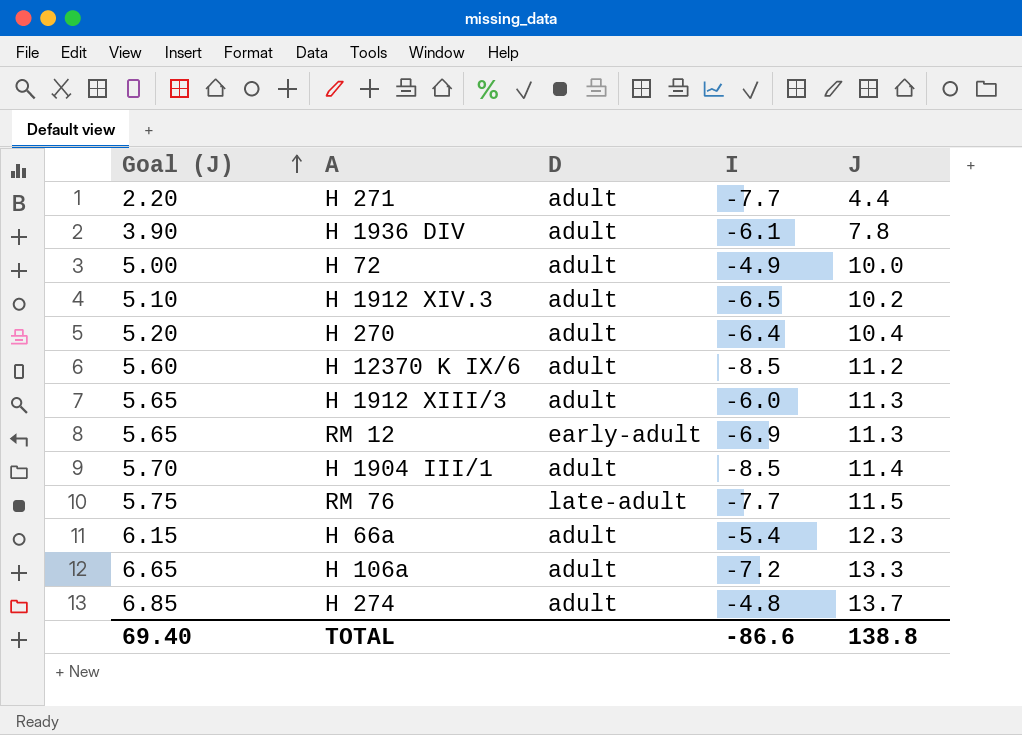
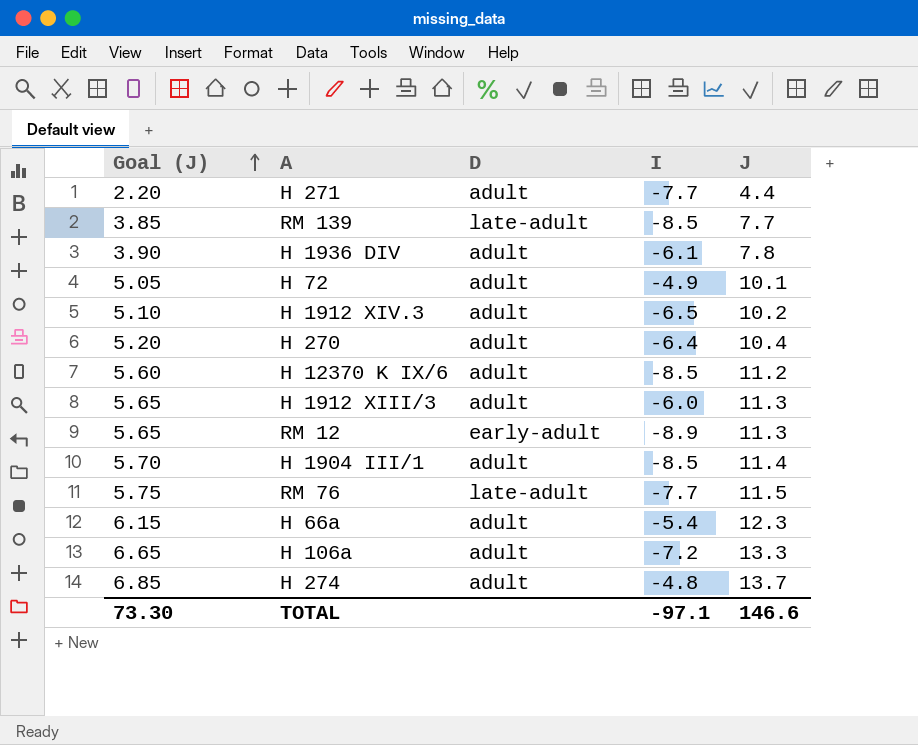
row RM 139: none -> 3.85 | late-adult | -8.5 | 7.7
H 72 | Goal (J): 5.00 -> 5.05
H 72 | J: 10.0 -> 10.1
RM 12 | I: -6.9 -> -8.9
TOTAL | Goal (J): 69.40 -> 73.30
TOTAL | I: -86.6 -> -97.1
TOTAL | J: 138.8 -> 146.6

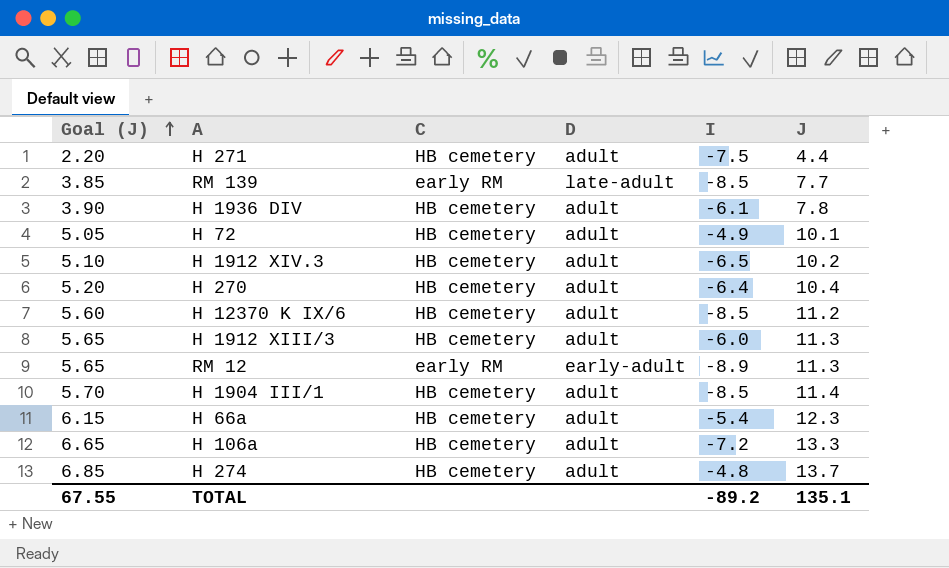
column C | position: none -> 3
row RM 76: 5.75 | late-adult | -7.7 | 11.5 -> none
H 271 | I: -7.7 -> -7.5
TOTAL | Goal (J): 73.30 -> 67.55
TOTAL | I: -97.1 -> -89.2
TOTAL | J: 146.6 -> 135.1

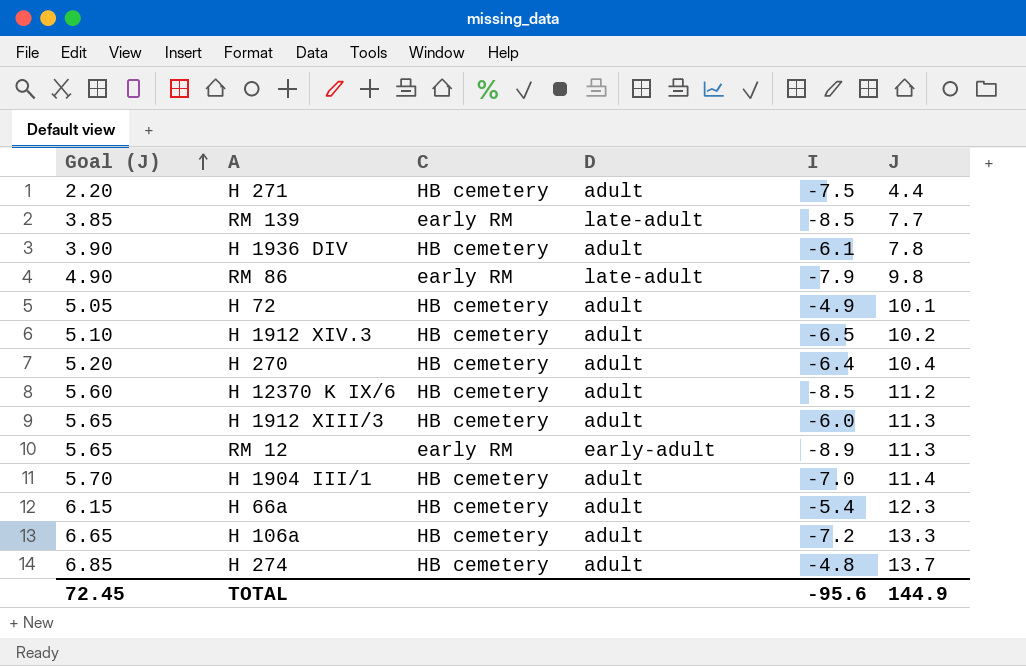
row RM 86: none -> 4.90 | early RM | late-adult | -7.9 | 9.8
H 1904 III/1 | I: -8.5 -> -7.0
TOTAL | Goal (J): 67.55 -> 72.45
TOTAL | I: -89.2 -> -95.6
TOTAL | J: 135.1 -> 144.9

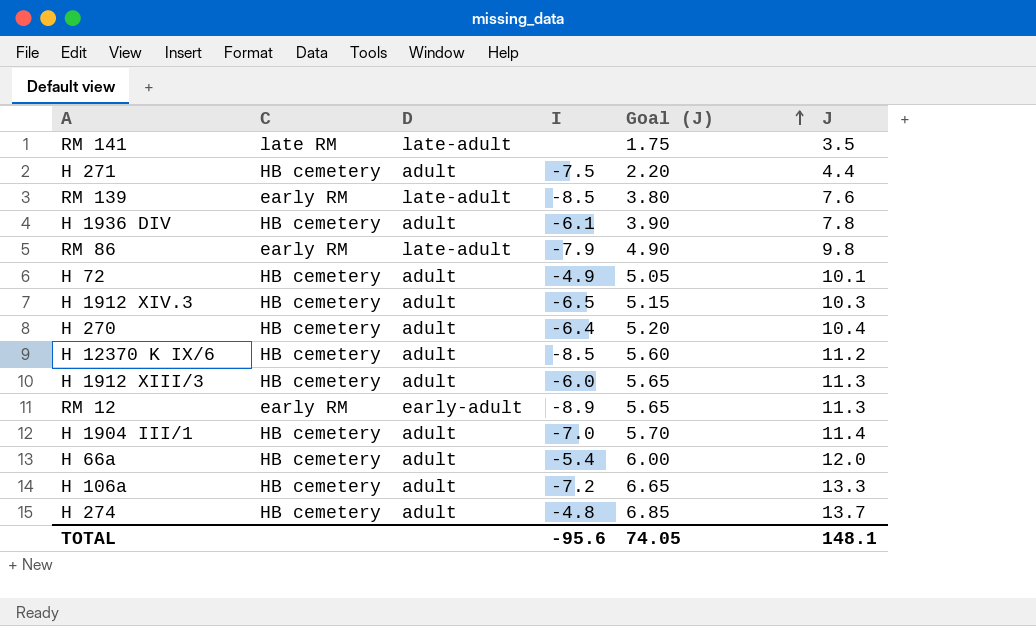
column Goal (J) | position: 1 -> 5
row RM 141: none -> late RM | late-adult | none | 1.75 | 3.5
RM 139 | Goal (J): 3.85 -> 3.80
RM 139 | J: 7.7 -> 7.6
H 1912 XIV.3 | Goal (J): 5.10 -> 5.15
H 1912 XIV.3 | J: 10.2 -> 10.3
H 66a | Goal (J): 6.15 -> 6.00
H 66a | J: 12.3 -> 12.0
TOTAL | Goal (J): 72.45 -> 74.05
TOTAL | J: 144.9 -> 148.1

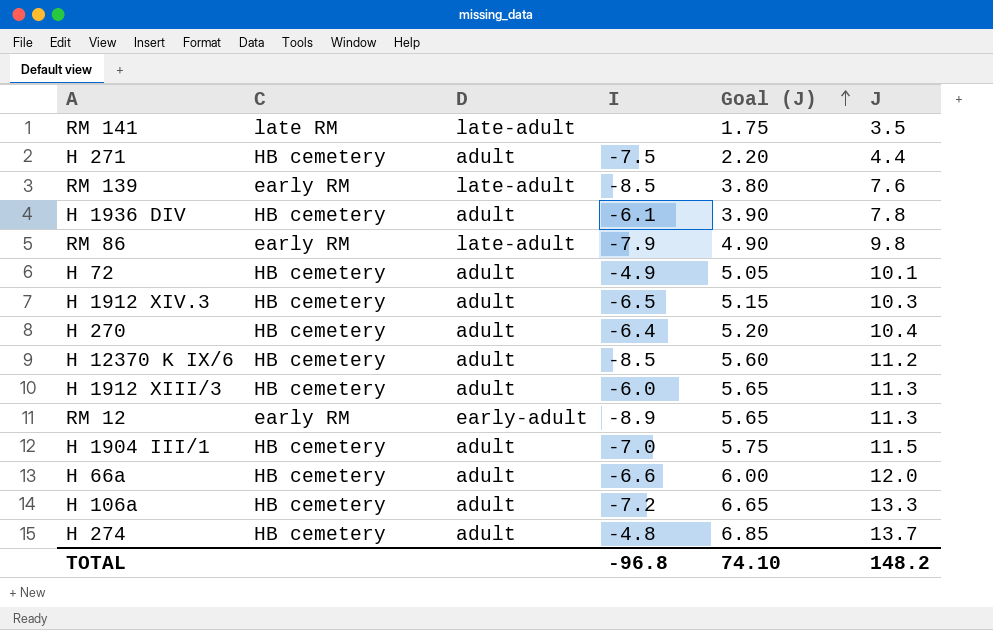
H 1904 III/1 | Goal (J): 5.70 -> 5.75
H 1904 III/1 | J: 11.4 -> 11.5
H 66a | I: -5.4 -> -6.6
TOTAL | I: -95.6 -> -96.8
TOTAL | Goal (J): 74.05 -> 74.10
TOTAL | J: 148.1 -> 148.2

